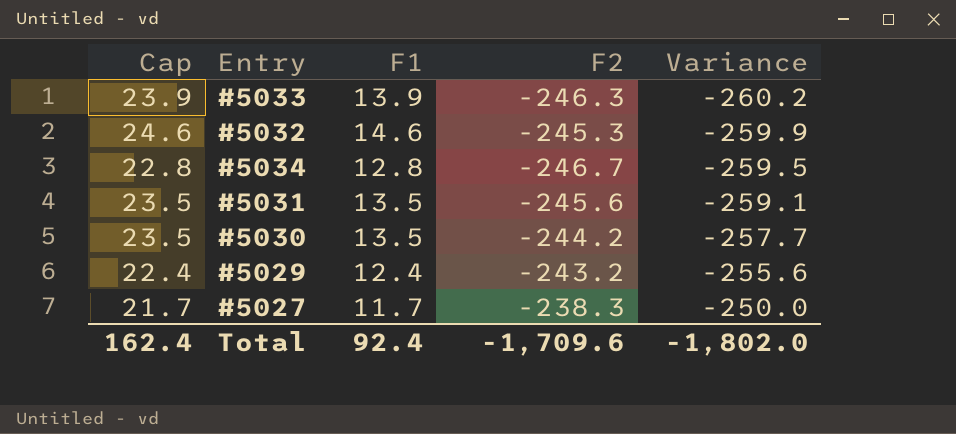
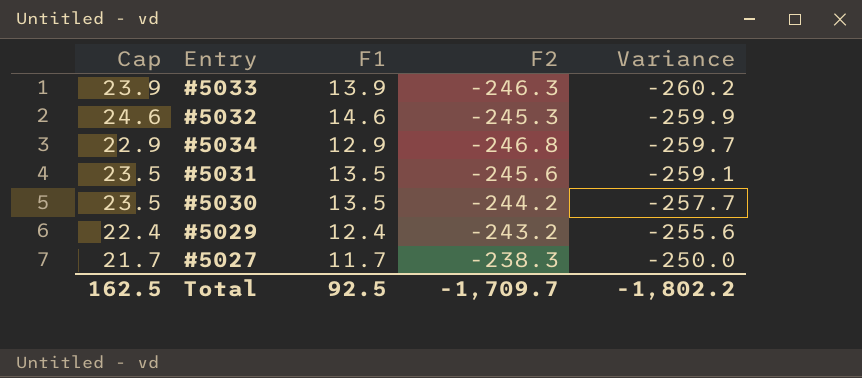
#5034 | Cap: 22.8 -> 22.9
#5034 | F1: 12.8 -> 12.9
#5034 | F2: -246.7 -> -246.8
#5034 | Variance: -259.5 -> -259.7
Total | Cap: 162.4 -> 162.5
Total | F1: 92.4 -> 92.5
Total | F2: -1,709.6 -> -1,709.7
Total | Variance: -1,802.0 -> -1,802.2

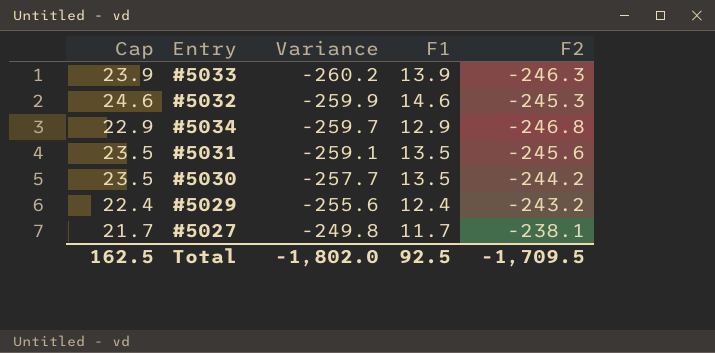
column Variance | position: 5 -> 3
#5027 | Variance: -250.0 -> -249.8
#5027 | F2: -238.3 -> -238.1
Total | Variance: -1,802.2 -> -1,802.0
Total | F2: -1,709.7 -> -1,709.5

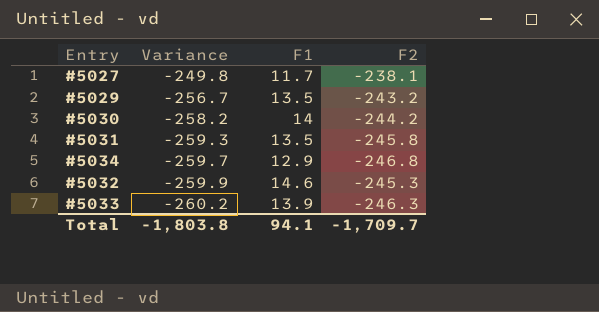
row order: Variance ascending -> Variance descending
column Cap | formula: [F1] + 10 -> none
#5029 | Variance: -255.6 -> -256.7
#5029 | F1: 12.4 -> 13.5
#5030 | Variance: -257.7 -> -258.2
#5030 | F1: 13.5 -> 14
#5031 | Variance: -259.1 -> -259.3
#5031 | F2: -245.6 -> -245.8
Total | Variance: -1,802.0 -> -1,803.8
Total | F1: 92.5 -> 94.1
Total | F2: -1,709.5 -> -1,709.7

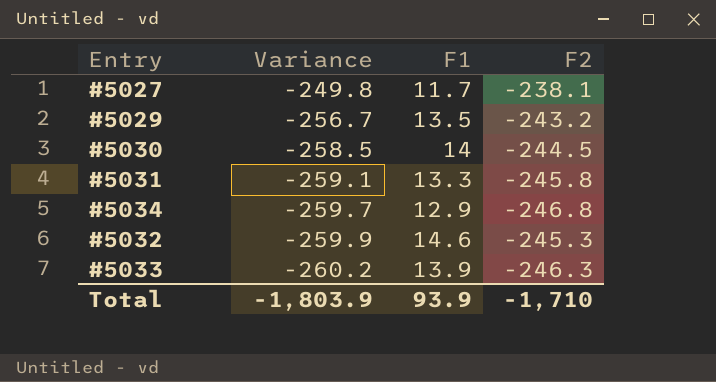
#5030 | Variance: -258.2 -> -258.5
#5030 | F2: -244.2 -> -244.5
#5031 | Variance: -259.3 -> -259.1
#5031 | F1: 13.5 -> 13.3
Total | Variance: -1,803.8 -> -1,803.9
Total | F1: 94.1 -> 93.9
Total | F2: -1,709.7 -> -1,710

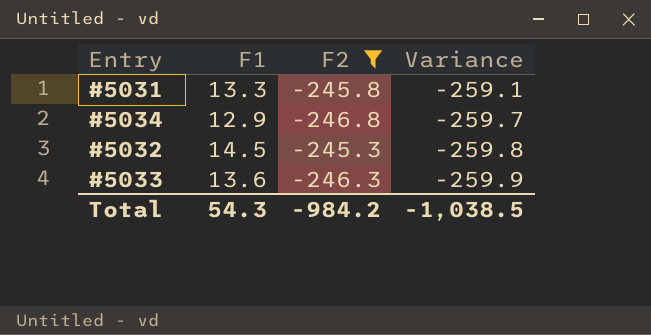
filter: none -> F2 <= -245.3
column Variance | position: 2 -> 4
#5032 | F1: 14.6 -> 14.5
#5032 | Variance: -259.9 -> -259.8
#5033 | F1: 13.9 -> 13.6
#5033 | Variance: -260.2 -> -259.9
Total | F1: 93.9 -> 54.3
Total | F2: -1,710 -> -984.2
Total | Variance: -1,803.9 -> -1,038.5

